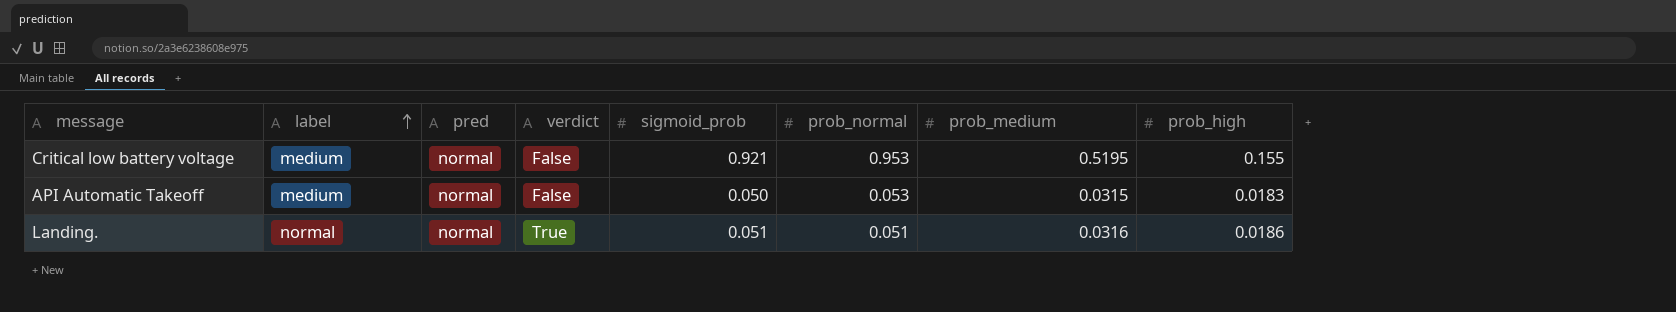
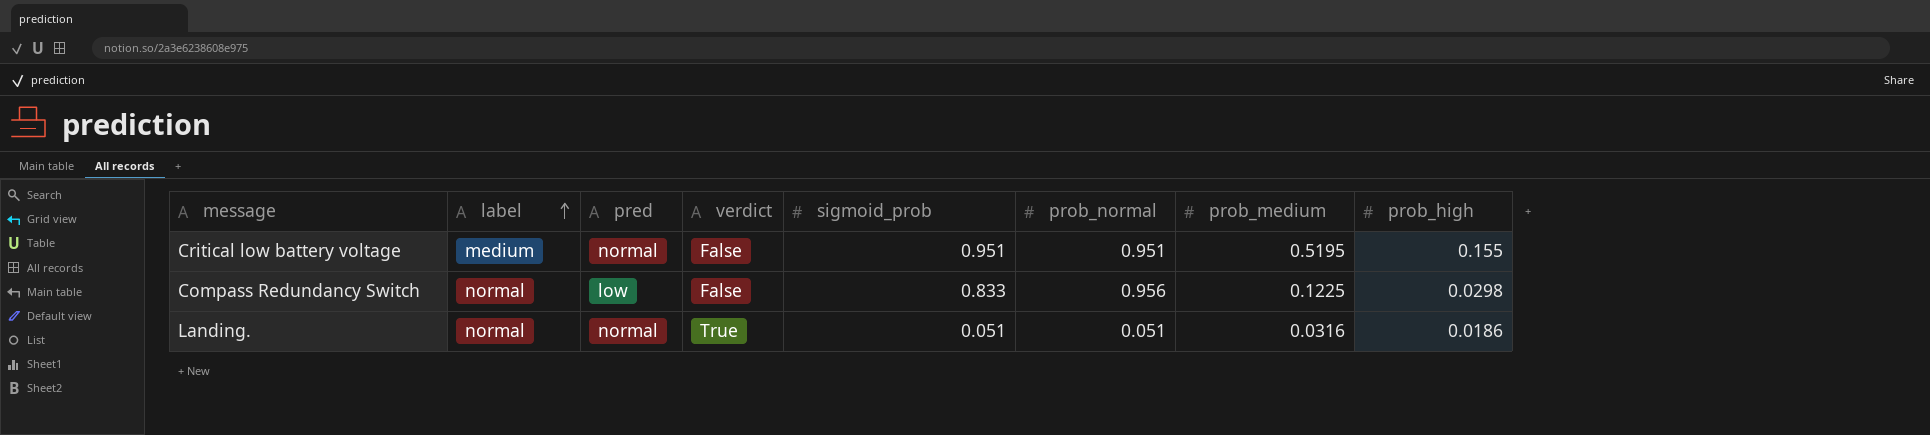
row API Automatic Takeoff: medium | normal | False | 0.050 | 0.053 | 0.0315 | 0.0183 -> none
Critical low battery voltage | sigmoid_prob: 0.921 -> 0.951
Critical low battery voltage | prob_normal: 0.953 -> 0.951
row Compass Redundancy Switch: none -> normal | low | False | 0.833 | 0.956 | 0.1225 | 0.0298

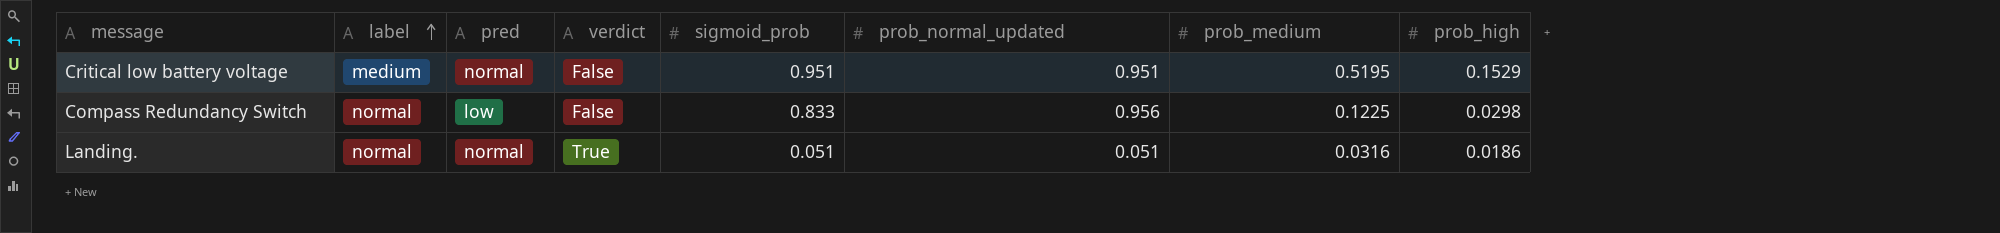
column name: prob_normal -> prob_normal_updated
Critical low battery voltage | prob_high: 0.155 -> 0.1529

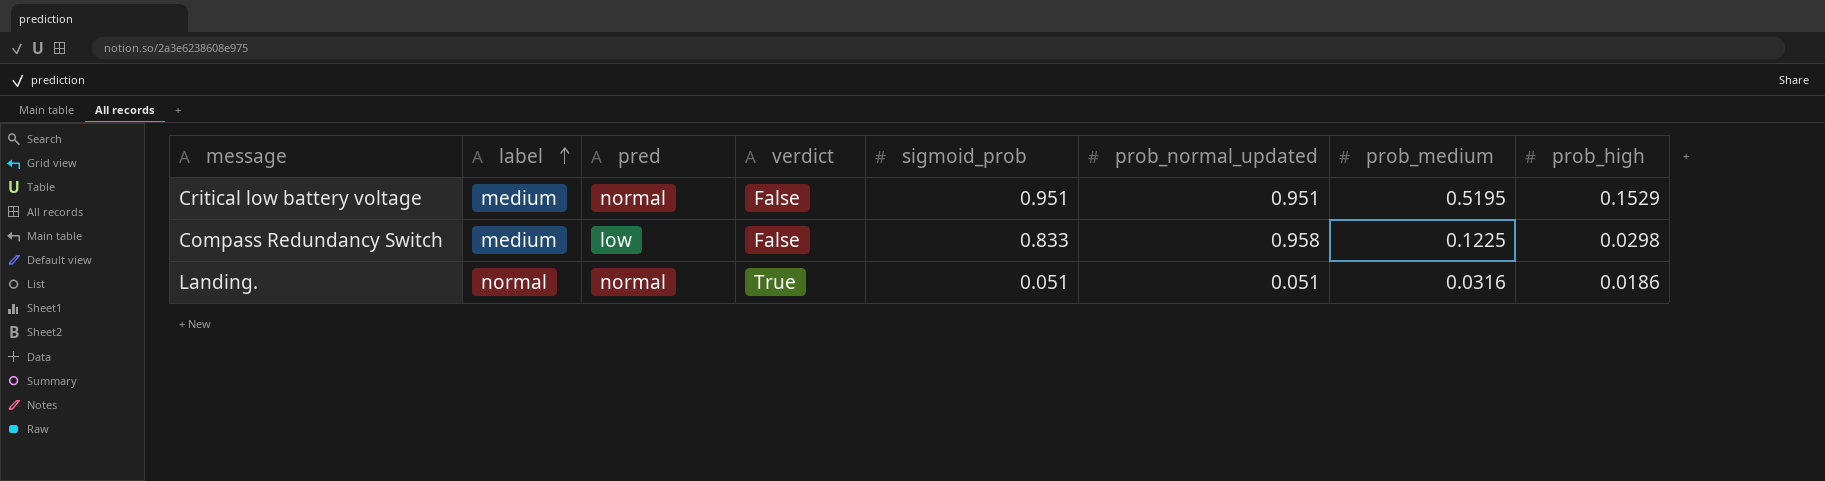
Compass Redundancy Switch | label: normal -> medium
Compass Redundancy Switch | prob_normal_updated: 0.956 -> 0.958

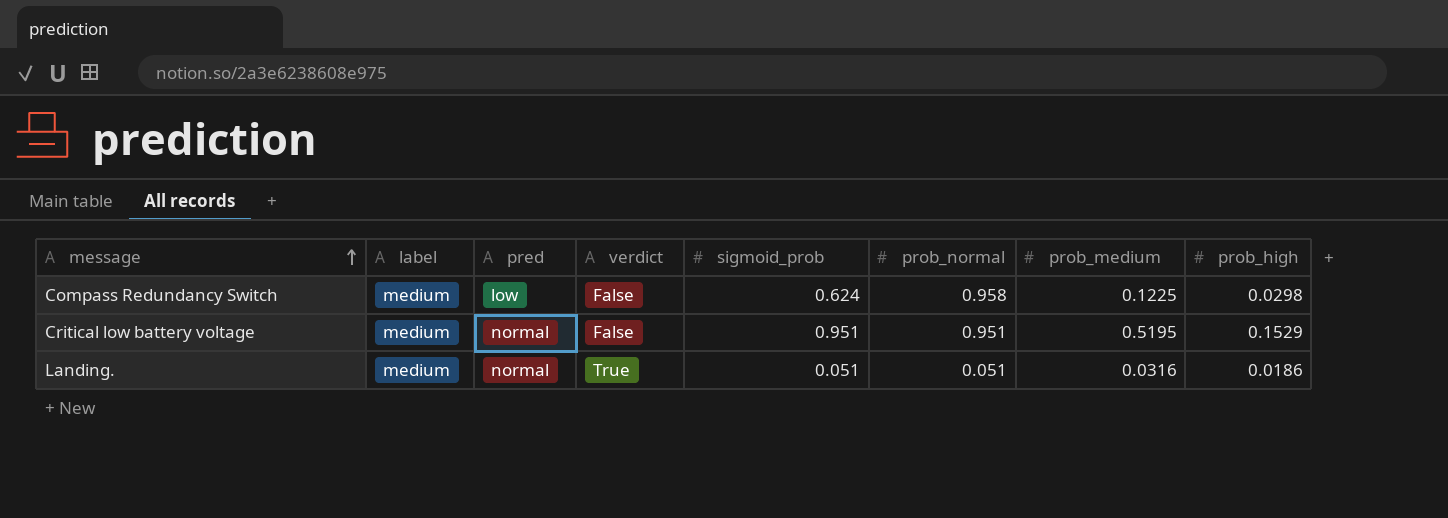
row order: label ascending -> message ascending
column name: prob_normal_updated -> prob_normal
Compass Redundancy Switch | sigmoid_prob: 0.833 -> 0.624
Landing. | label: normal -> medium

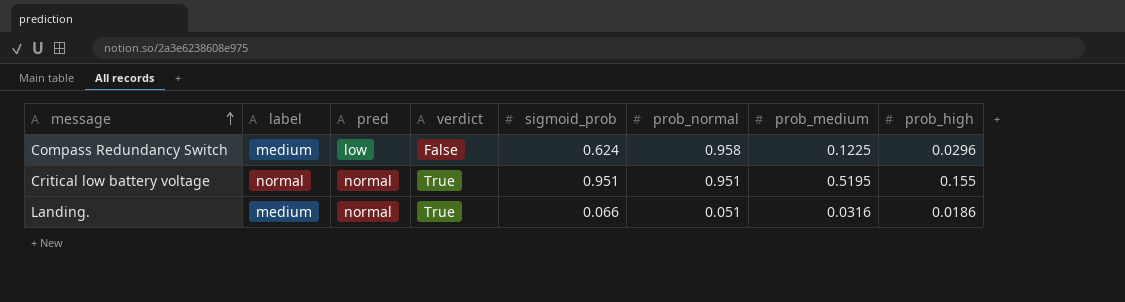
Compass Redundancy Switch | prob_high: 0.0298 -> 0.0296
Critical low battery voltage | label: medium -> normal
Critical low battery voltage | verdict: False -> True
Critical low battery voltage | prob_high: 0.1529 -> 0.155
Landing. | sigmoid_prob: 0.051 -> 0.066

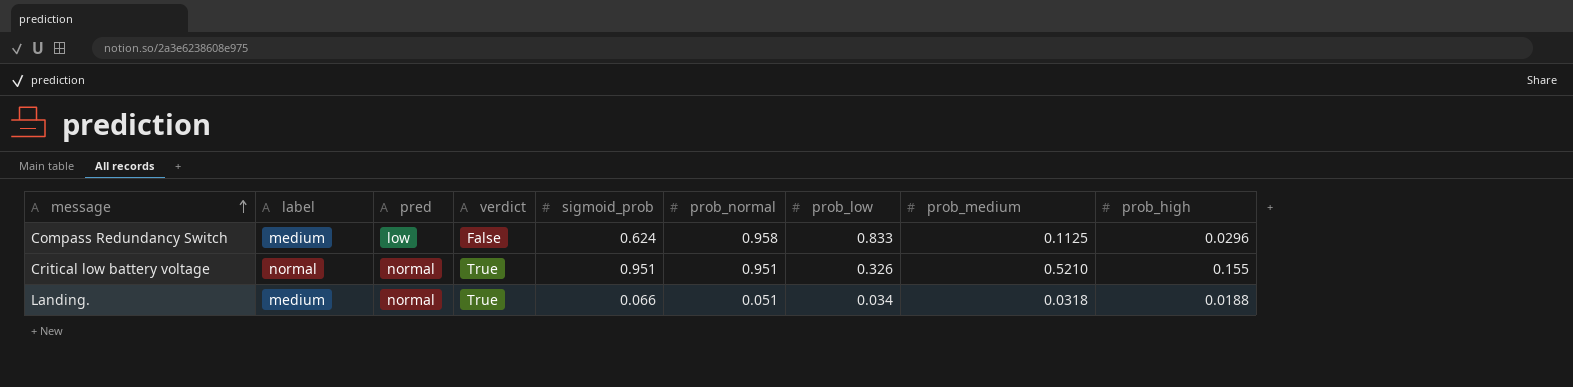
column prob_low | position: none -> 7
Compass Redundancy Switch | prob_medium: 0.1225 -> 0.1125
Critical low battery voltage | prob_medium: 0.5195 -> 0.5210
Landing. | prob_medium: 0.0316 -> 0.0318
Landing. | prob_high: 0.0186 -> 0.0188

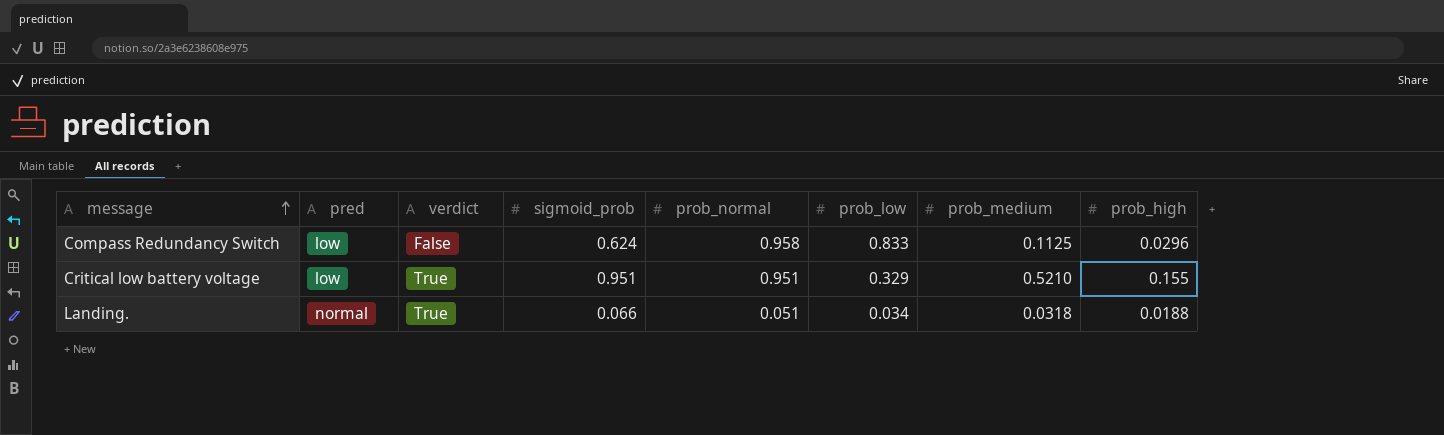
column label | position: 2 -> none
Critical low battery voltage | pred: normal -> low
Critical low battery voltage | prob_low: 0.326 -> 0.329

